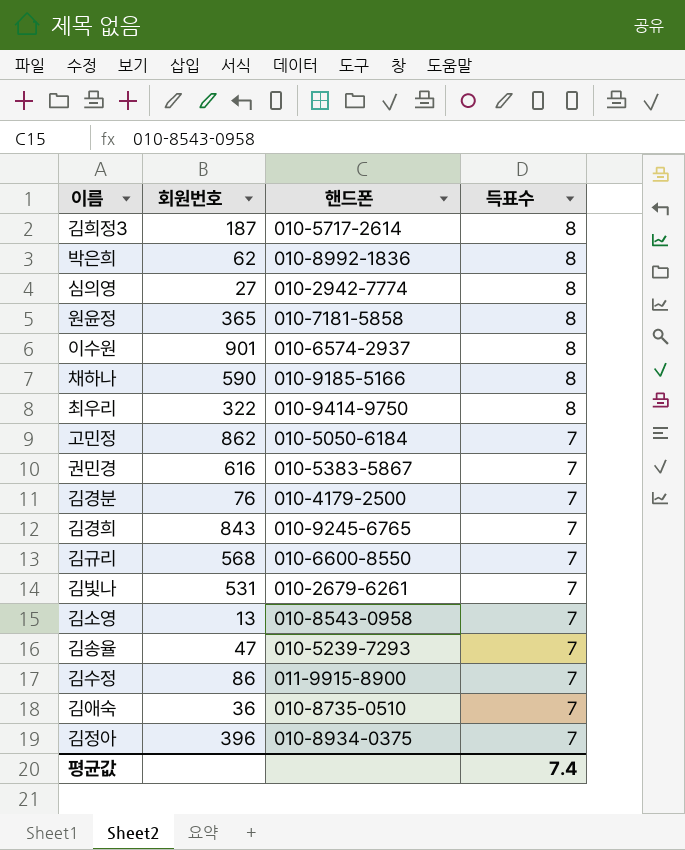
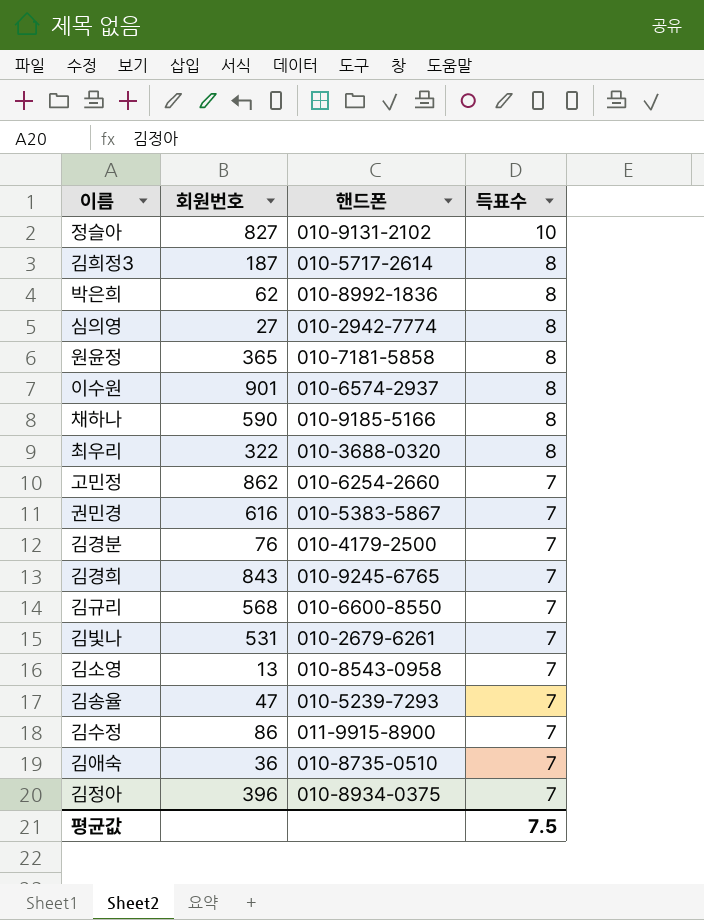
row 정슬아: none -> 827 | 010-9131-2102 | 10
최우리 | 핸드폰: 010-9414-9750 -> 010-3688-0320
고민정 | 핸드폰: 010-5050-6184 -> 010-6254-2660
평균값 | 득표수: 7.4 -> 7.5

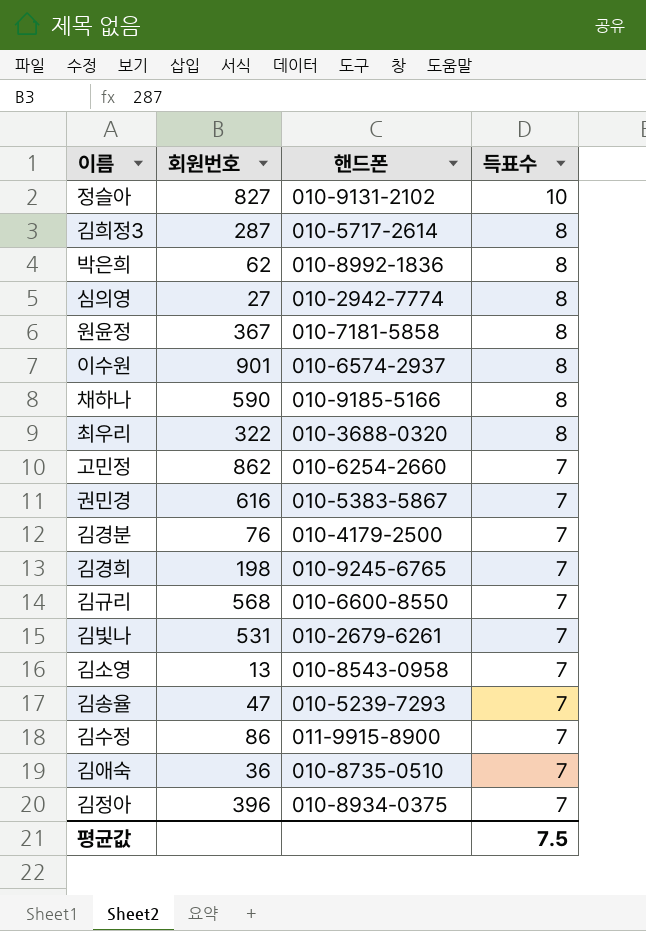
김희정3 | 회원번호: 187 -> 287
원윤정 | 회원번호: 365 -> 367
김경희 | 회원번호: 843 -> 198

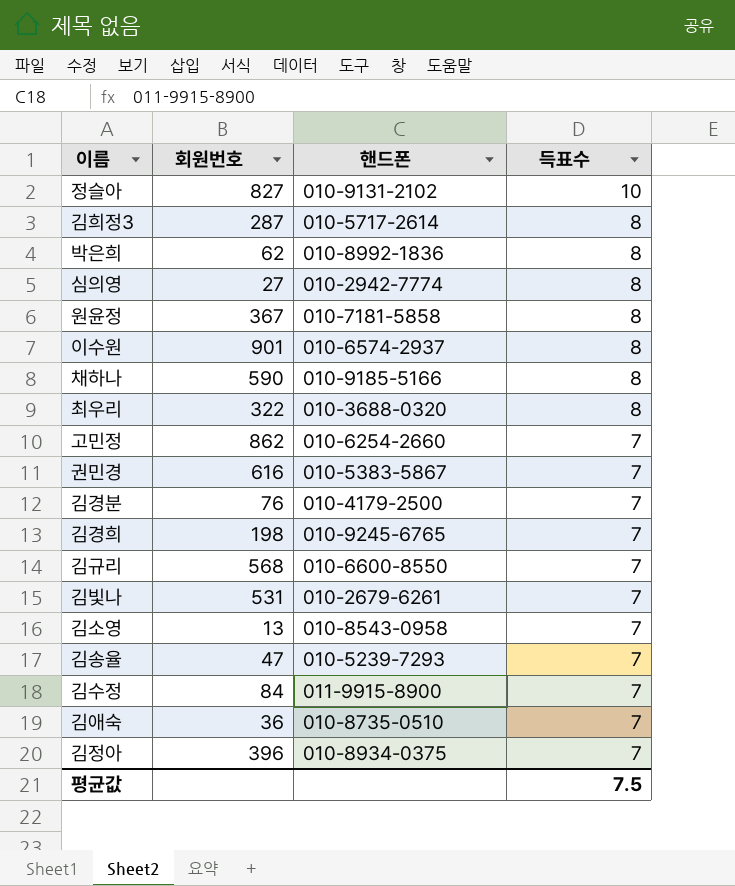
김수정 | 회원번호: 86 -> 84

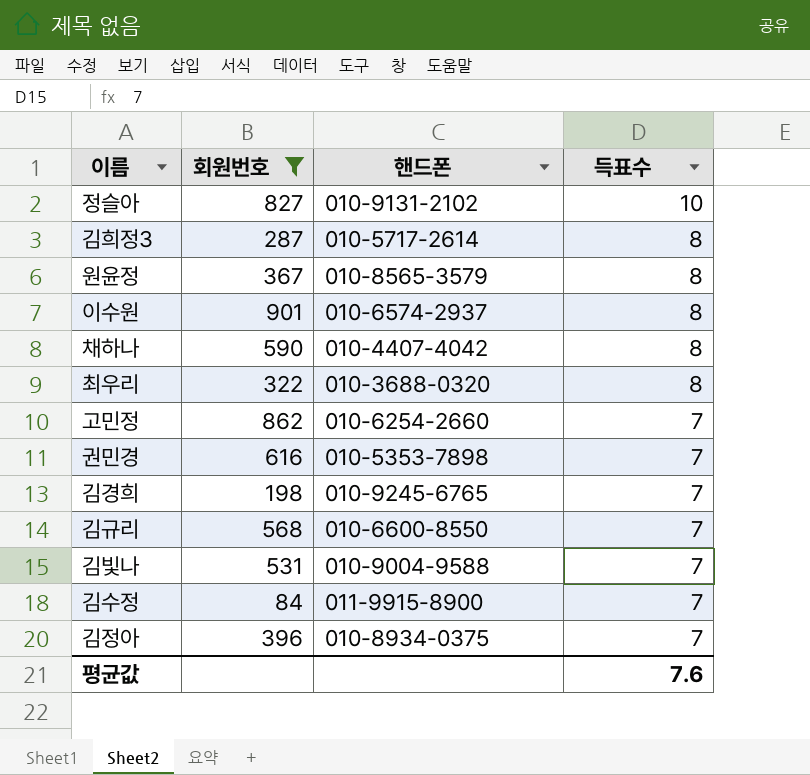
filter: none -> 회원번호 >= 84
원윤정 | 핸드폰: 010-7181-5858 -> 010-8565-3579
채하나 | 핸드폰: 010-9185-5166 -> 010-4407-4042
권민경 | 핸드폰: 010-5383-5867 -> 010-5353-7898
김빛나 | 핸드폰: 010-2679-6261 -> 010-9004-9588
평균값 | 득표수: 7.5 -> 7.6

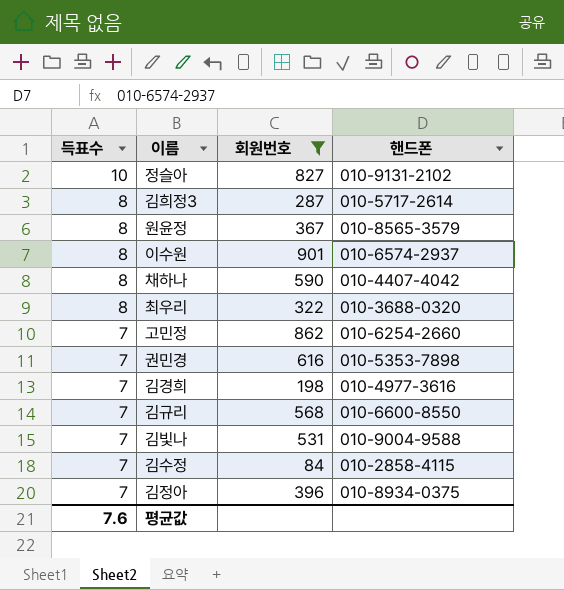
column 득표수 | position: 4 -> 1
김경희 | 핸드폰: 010-9245-6765 -> 010-4977-3616
김수정 | 핸드폰: 011-9915-8900 -> 010-2858-4115

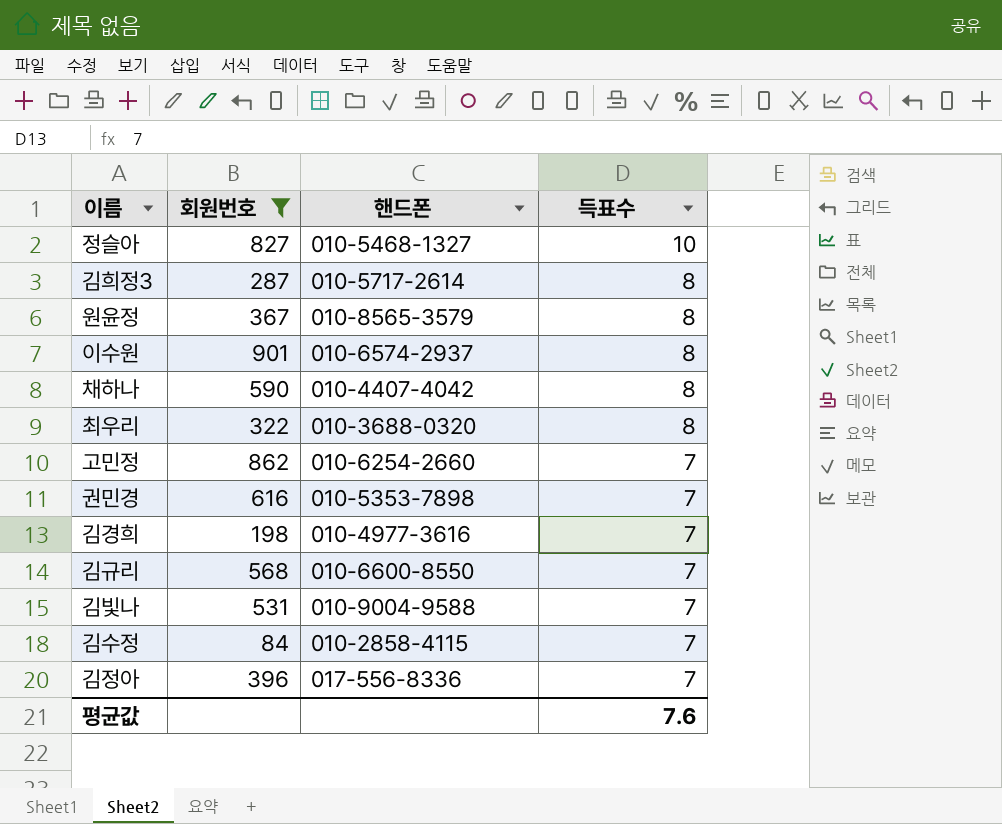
column 득표수 | position: 1 -> 4
정슬아 | 핸드폰: 010-9131-2102 -> 010-5468-1327
김정아 | 핸드폰: 010-8934-0375 -> 017-556-8336

